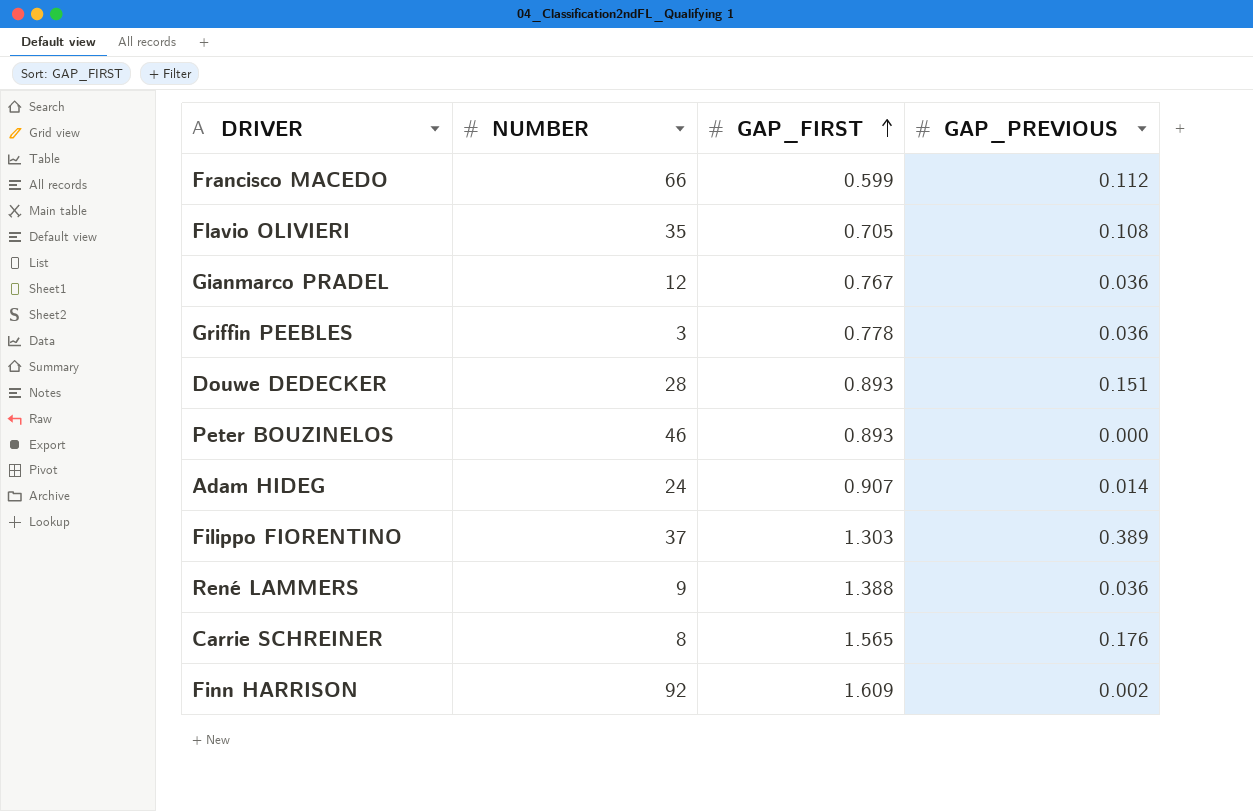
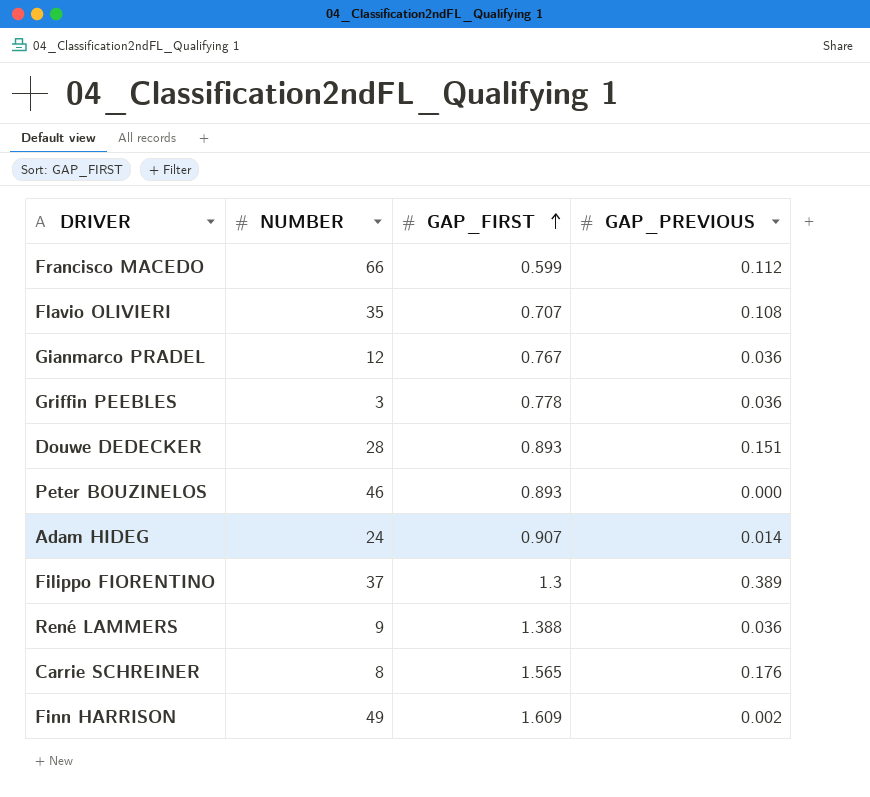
Flavio OLIVIERI | GAP_FIRST: 0.705 -> 0.707
Filippo FIORENTINO | GAP_FIRST: 1.303 -> 1.3
Finn HARRISON | NUMBER: 92 -> 49

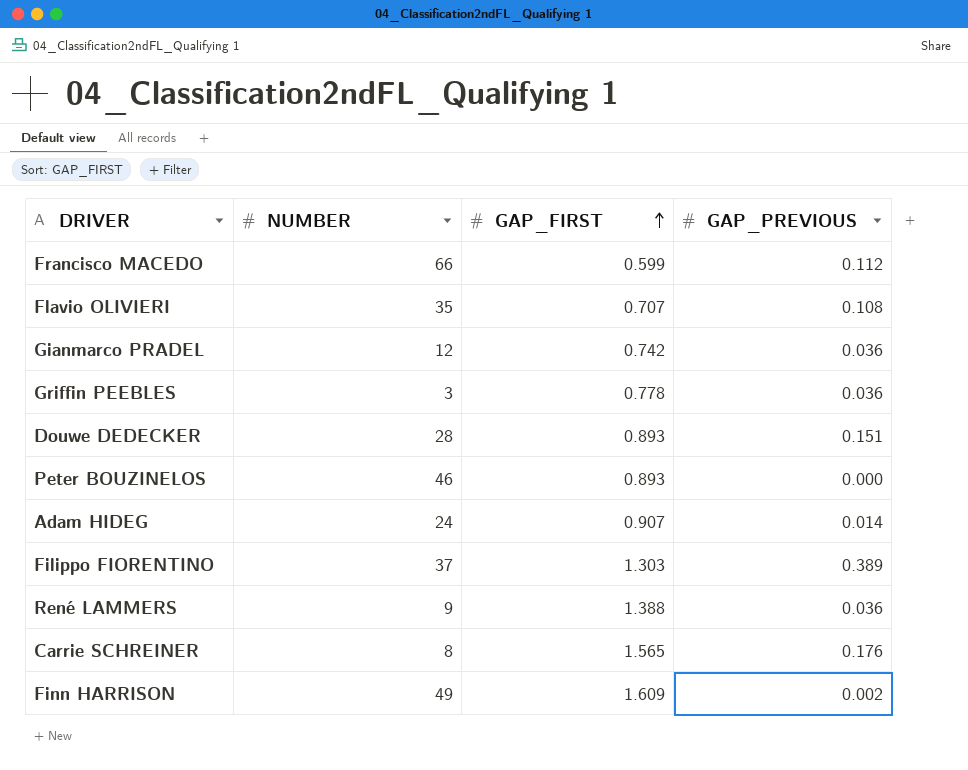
Gianmarco PRADEL | GAP_FIRST: 0.767 -> 0.742
Filippo FIORENTINO | GAP_FIRST: 1.3 -> 1.303

